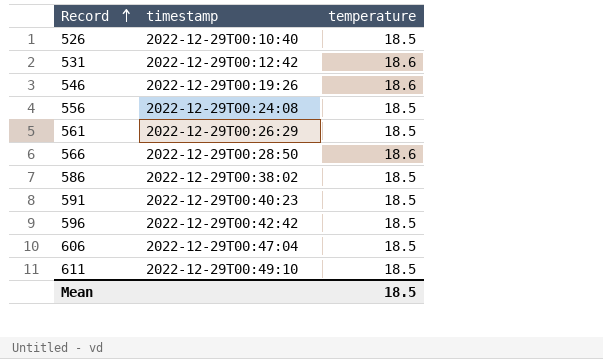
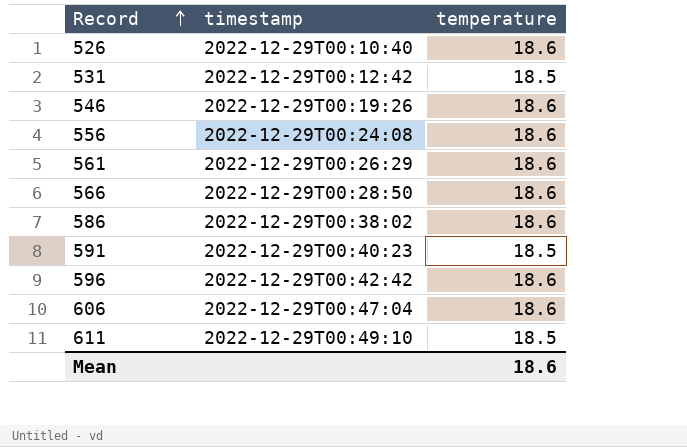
526 | temperature: 18.5 -> 18.6
531 | temperature: 18.6 -> 18.5
556 | temperature: 18.5 -> 18.6
561 | temperature: 18.5 -> 18.6
586 | temperature: 18.5 -> 18.6
596 | temperature: 18.5 -> 18.6
606 | temperature: 18.5 -> 18.6
Mean | temperature: 18.5 -> 18.6

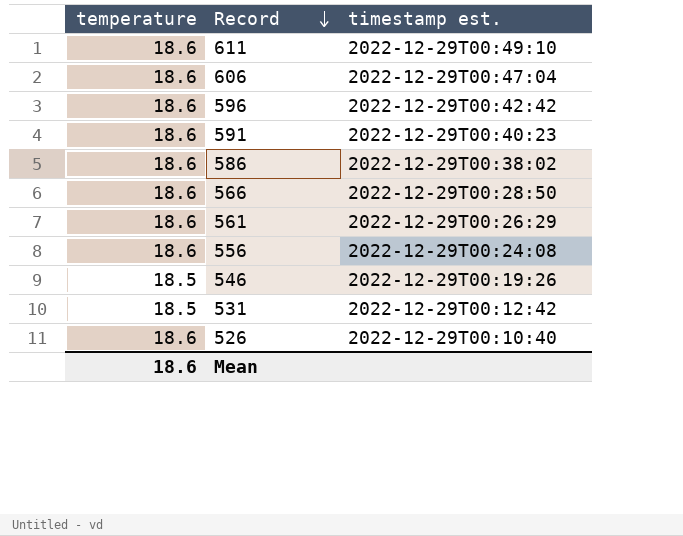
row order: Record ascending -> Record descending
column temperature | position: 3 -> 1
column name: timestamp -> timestamp est.
611 | temperature: 18.5 -> 18.6
591 | temperature: 18.5 -> 18.6
546 | temperature: 18.6 -> 18.5

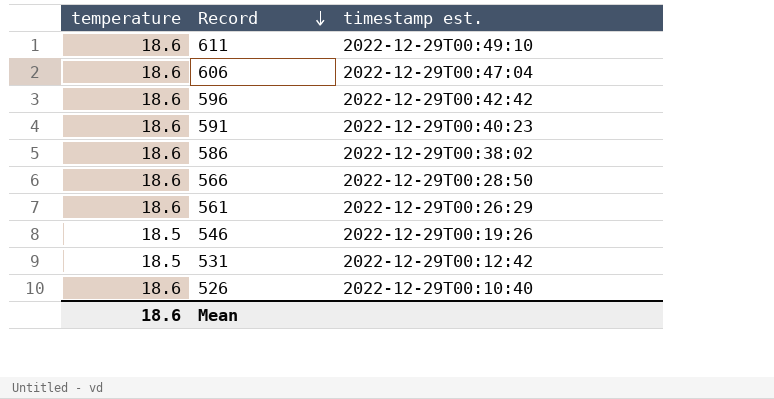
row 556: 18.6 | 2022-12-29T00:24:08 -> none

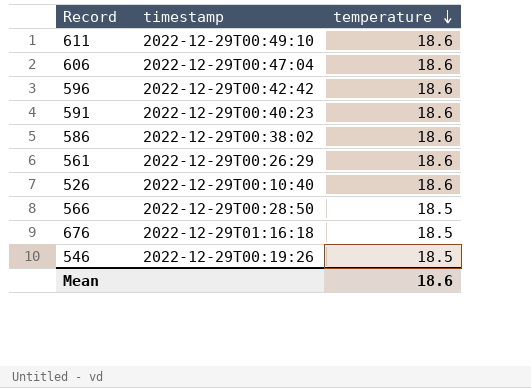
row order: Record descending -> temperature descending
column name: timestamp est. -> timestamp
column temperature | position: 1 -> 3
row 531: 18.5 | 2022-12-29T00:12:42 -> none
566 | temperature: 18.6 -> 18.5
row 676: none -> 2022-12-29T01:16:18 | 18.5

